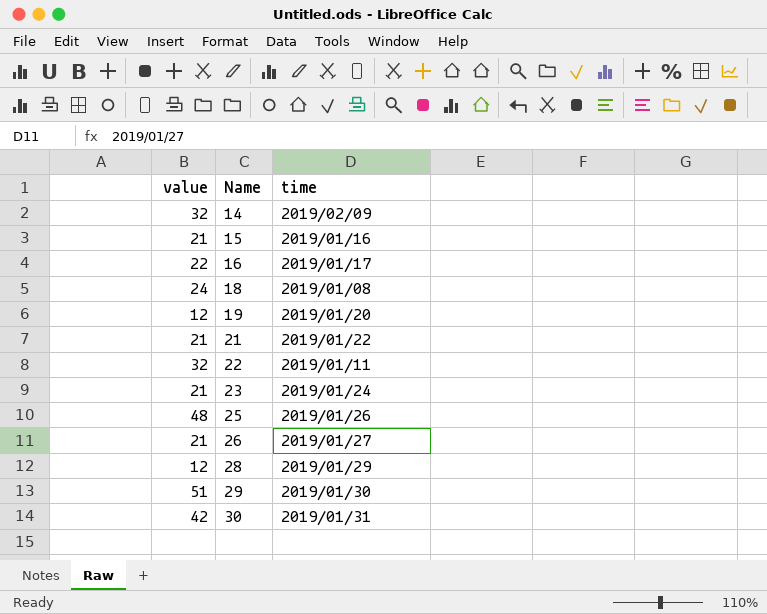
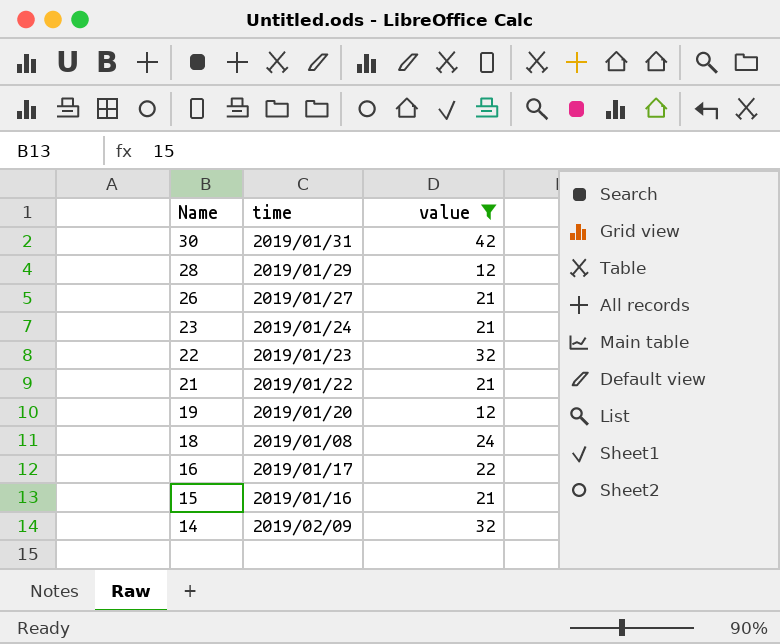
filter: none -> value <= 42
row order: Name ascending -> Name descending
column value | position: 1 -> 3
22 | time: 2019/01/11 -> 2019/01/23

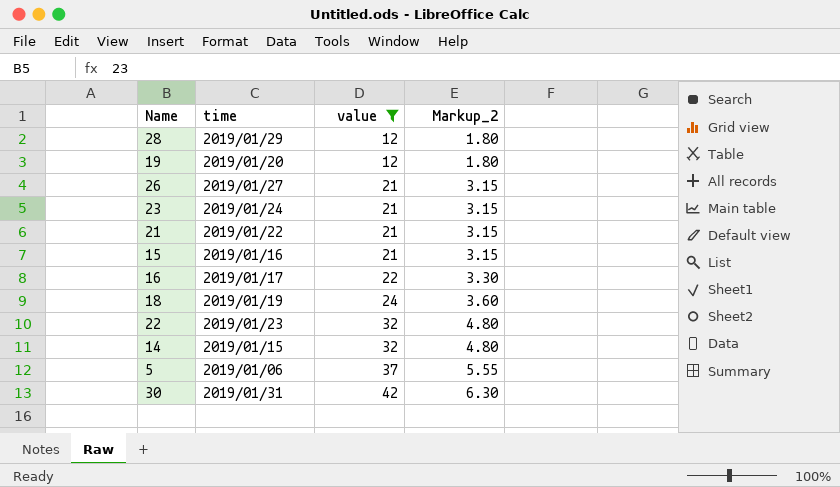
row order: Name descending -> value ascending
column Markup_2 | formula: none -> [value] * 0.15
18 | time: 2019/01/08 -> 2019/01/19
14 | time: 2019/02/09 -> 2019/01/15
row 5: none -> 2019/01/06 | 37 | 5.55

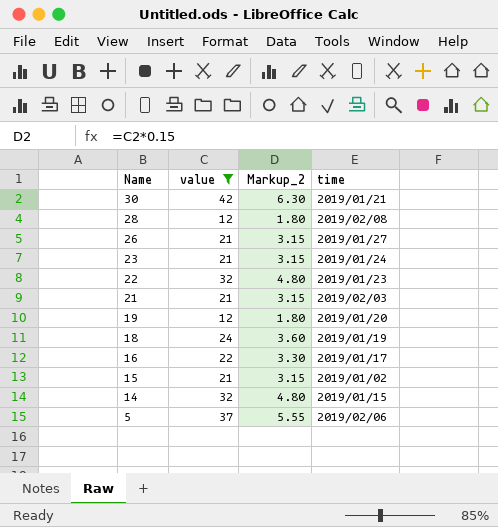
row order: value ascending -> Name descending
column time | position: 2 -> 4
30 | time: 2019/01/31 -> 2019/01/21
28 | time: 2019/01/29 -> 2019/02/08
21 | time: 2019/01/22 -> 2019/02/03
15 | time: 2019/01/16 -> 2019/01/02
5 | time: 2019/01/06 -> 2019/02/06

